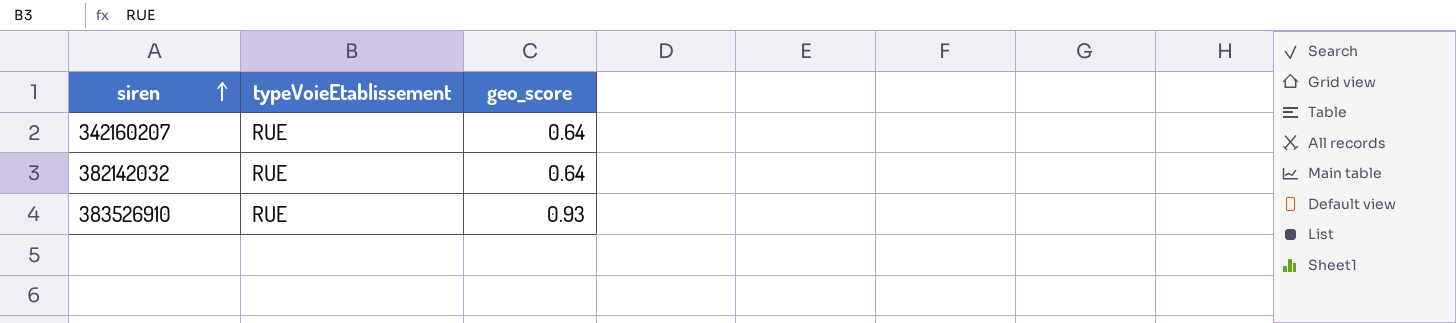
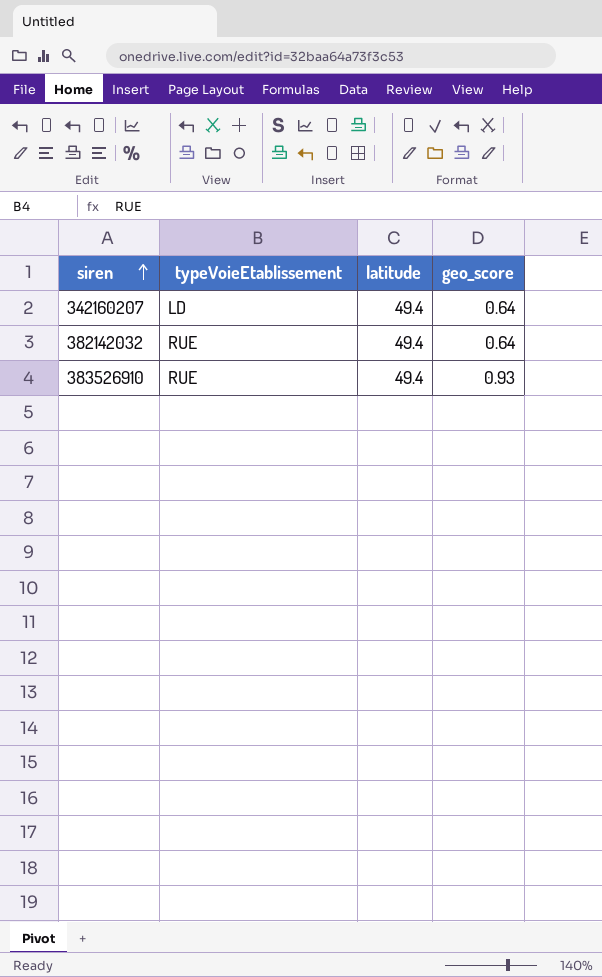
column latitude | position: none -> 3
342160207 | typeVoieEtablissement: RUE -> LD

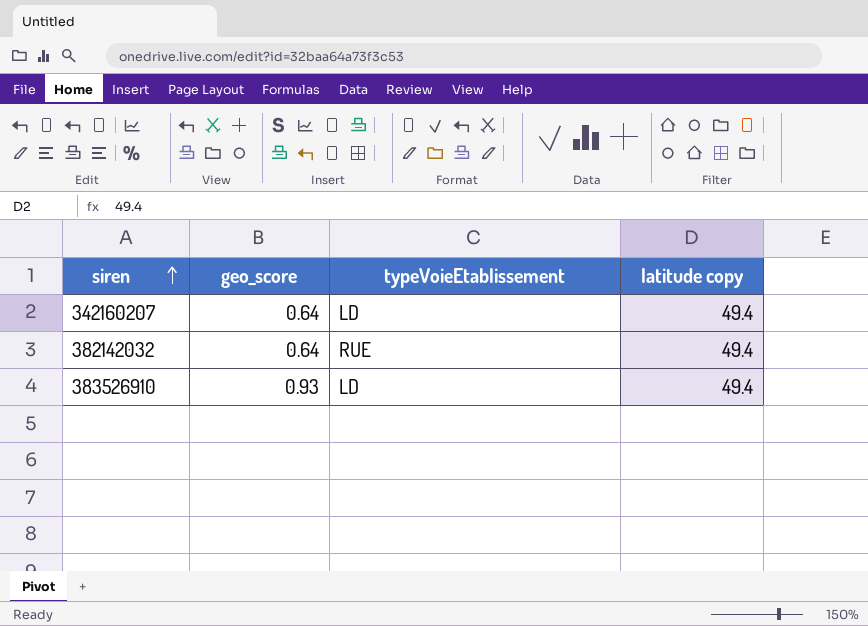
column geo_score | position: 4 -> 2
column name: latitude -> latitude copy
383526910 | typeVoieEtablissement: RUE -> LD

